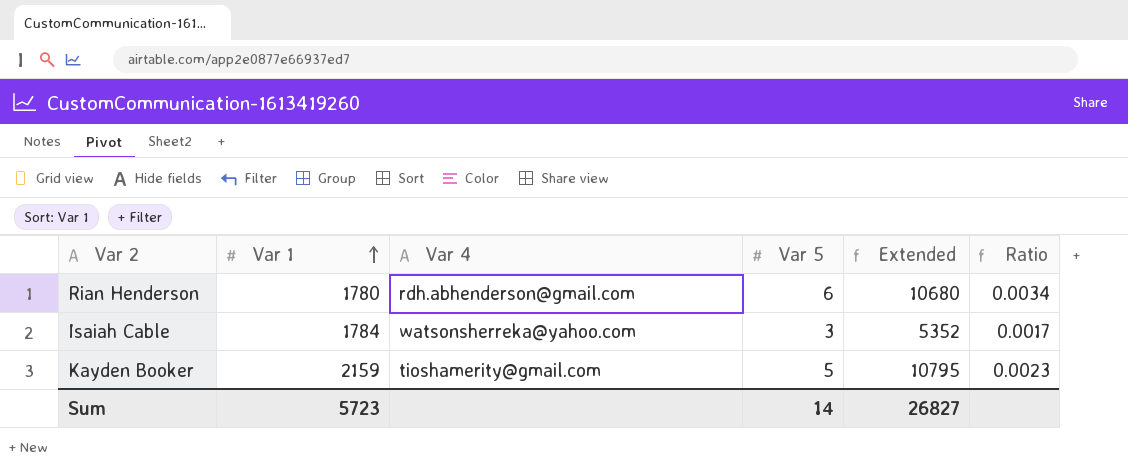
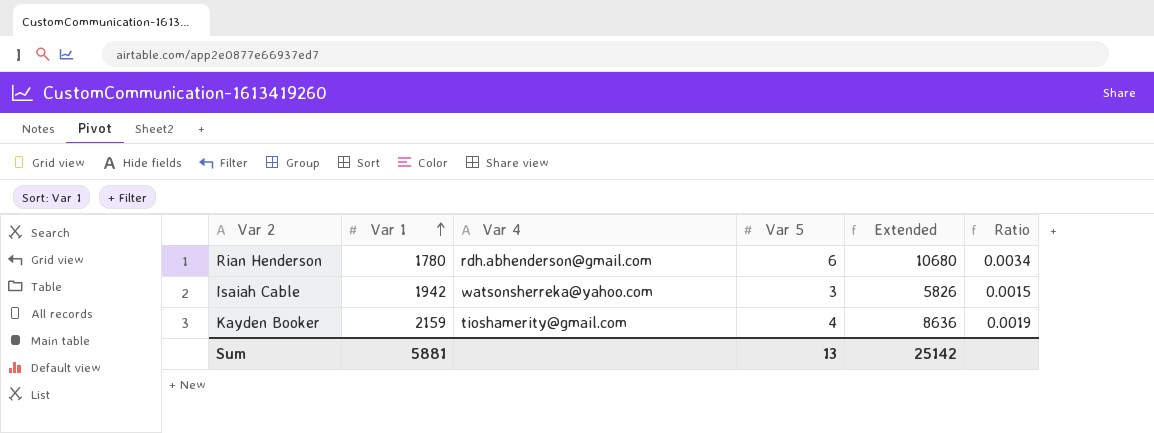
Isaiah Cable | Var 1: 1784 -> 1942
Isaiah Cable | Extended: 5352 -> 5826
Isaiah Cable | Ratio: 0.0017 -> 0.0015
Kayden Booker | Var 5: 5 -> 4
Kayden Booker | Extended: 10795 -> 8636
Kayden Booker | Ratio: 0.0023 -> 0.0019
Sum | Var 1: 5723 -> 5881
Sum | Var 5: 14 -> 13
Sum | Extended: 26827 -> 25142

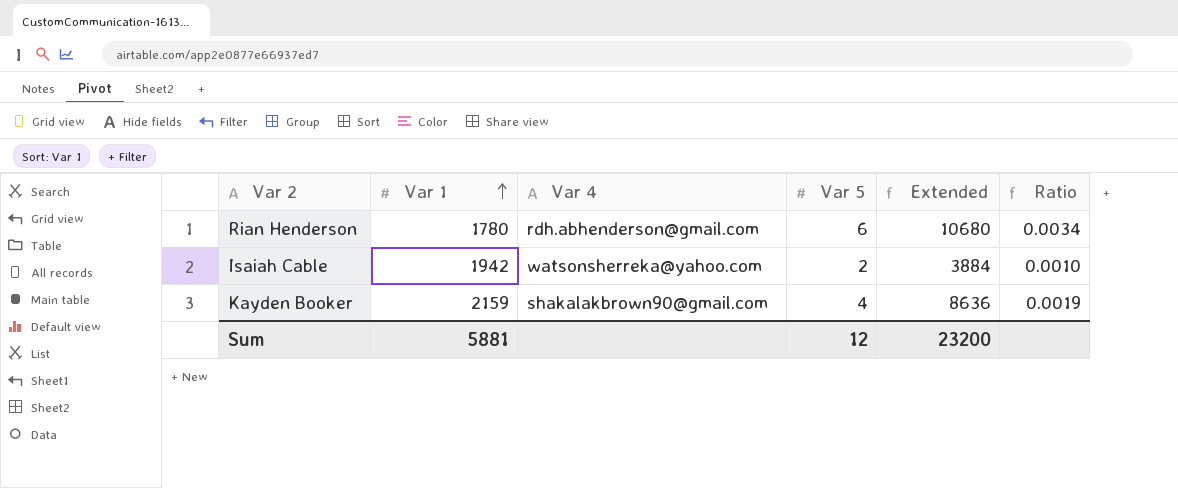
Isaiah Cable | Var 5: 3 -> 2
Isaiah Cable | Extended: 5826 -> 3884
Isaiah Cable | Ratio: 0.0015 -> 0.0010
Kayden Booker | Var 4: tioshamerity@gmail.com -> shakalakbrown90@gmail.com
Sum | Var 5: 13 -> 12
Sum | Extended: 25142 -> 23200

